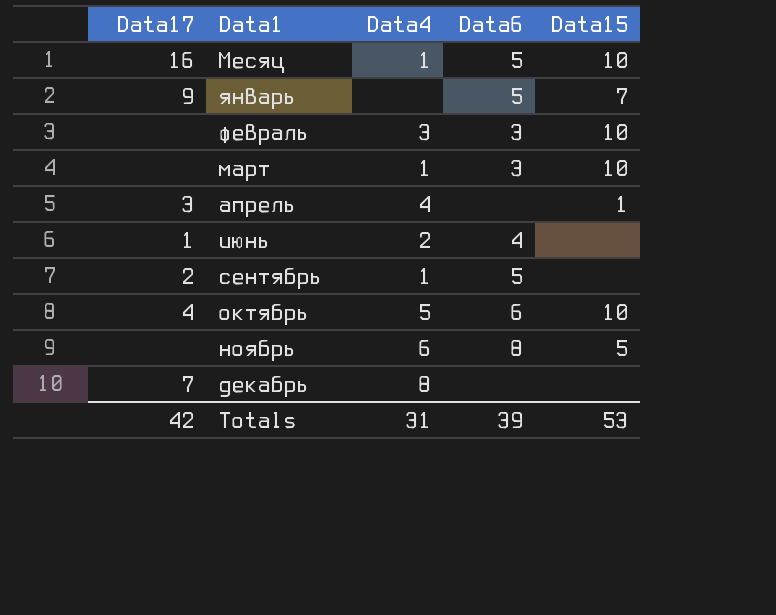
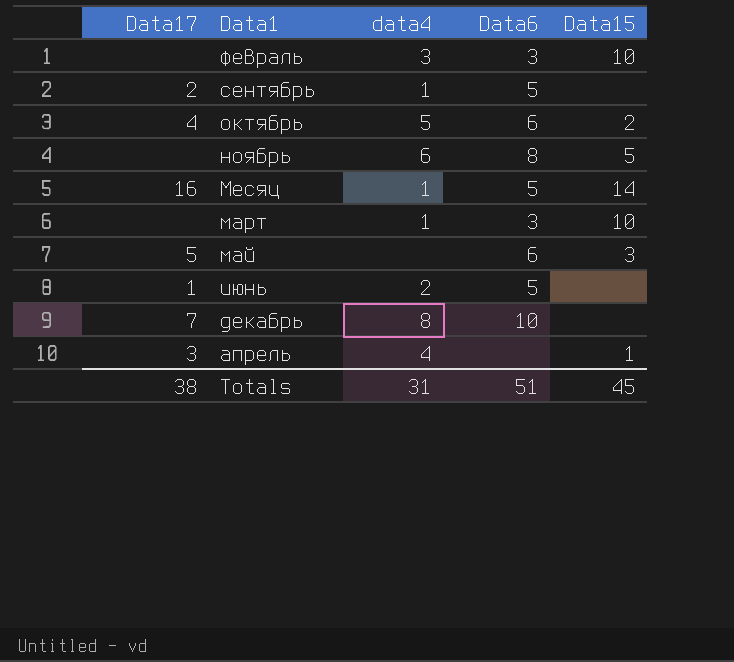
row order: none -> Data1 descending
column name: Data4 -> data4
row январь: 9 | none | 5 | 7 -> none
октябрь | Data15: 10 -> 2
Месяц | Data15: 10 -> 14
row май: none -> 5 | none | 6 | 3
июнь | Data6: 4 -> 5
декабрь | Data6: none -> 10
Totals | Data17: 42 -> 38
Totals | Data6: 39 -> 51
Totals | Data15: 53 -> 45

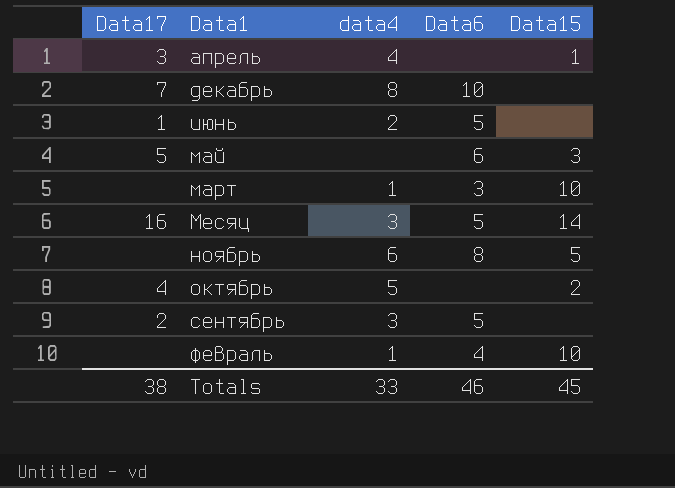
row order: Data1 descending -> Data1 ascending
Месяц | data4: 1 -> 3
октябрь | Data6: 6 -> none
сентябрь | data4: 1 -> 3
февраль | data4: 3 -> 1
февраль | Data6: 3 -> 4
Totals | data4: 31 -> 33
Totals | Data6: 51 -> 46

